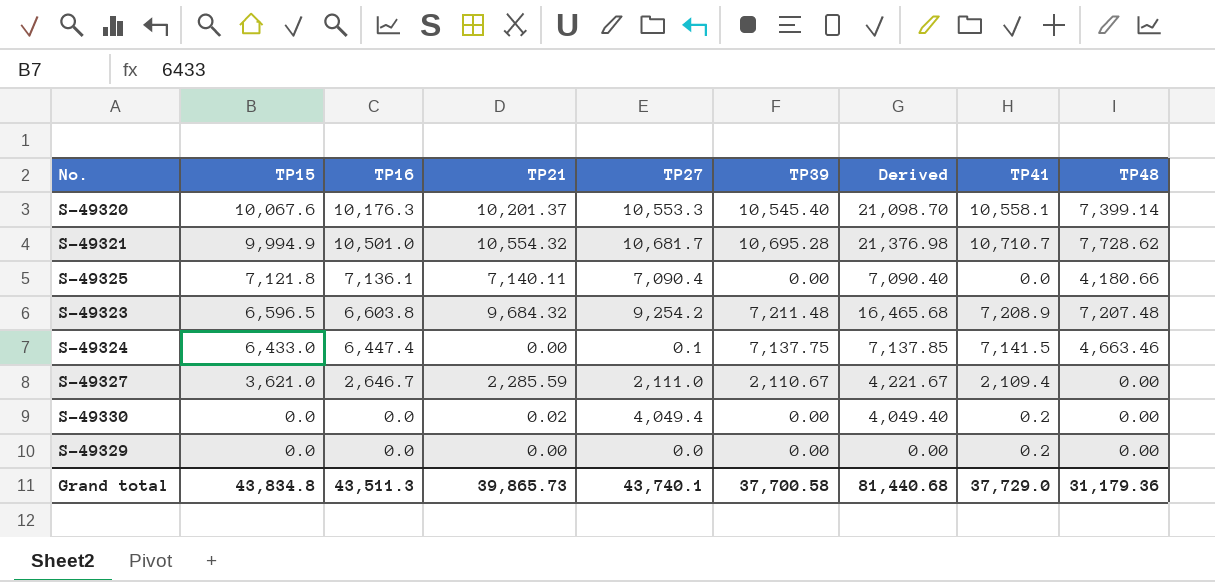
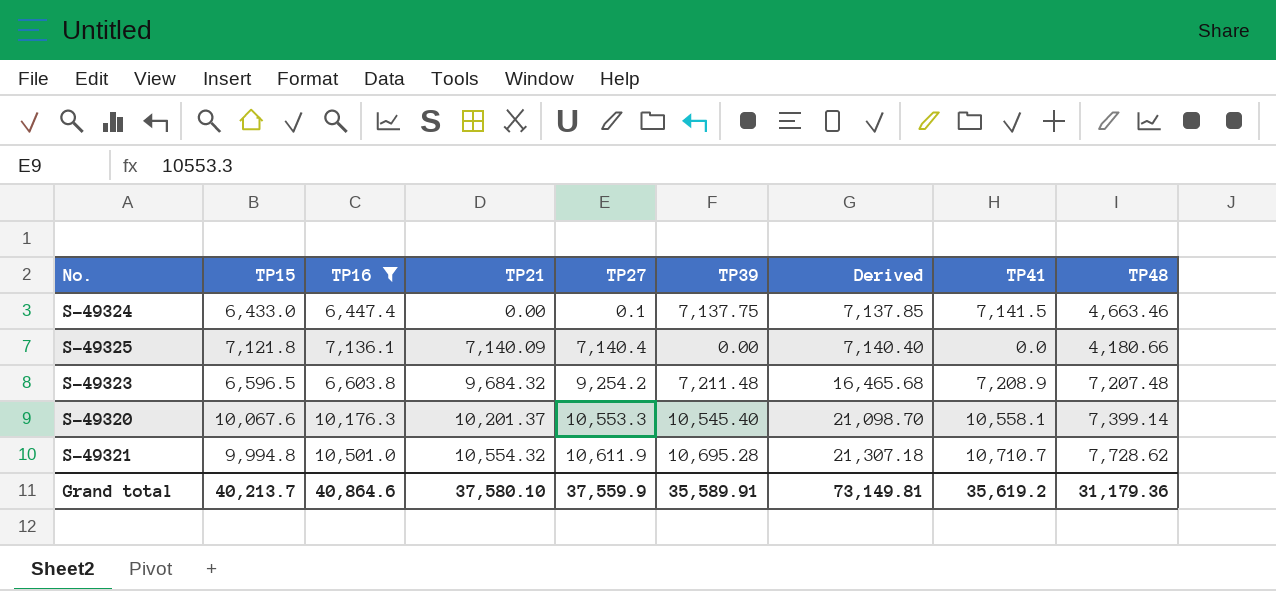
filter: none -> TP16 >= 6,447.4
row order: TP15 descending -> TP21 ascending
S-49325 | TP21: 7,140.11 -> 7,140.09
S-49325 | TP27: 7,090.4 -> 7,140.4
S-49325 | Derived: 7,090.40 -> 7,140.40
S-49321 | TP15: 9,994.9 -> 9,994.8
S-49321 | TP27: 10,681.7 -> 10,611.9
S-49321 | Derived: 21,376.98 -> 21,307.18
Grand total | TP15: 43,834.8 -> 40,213.7
Grand total | TP16: 43,511.3 -> 40,864.6
Grand total | TP21: 39,865.73 -> 37,580.10
Grand total | TP27: 43,740.1 -> 37,559.9
Grand total | TP39: 37,700.58 -> 35,589.91
Grand total | Derived: 81,440.68 -> 73,149.81
Grand total | TP41: 37,729.0 -> 35,619.2

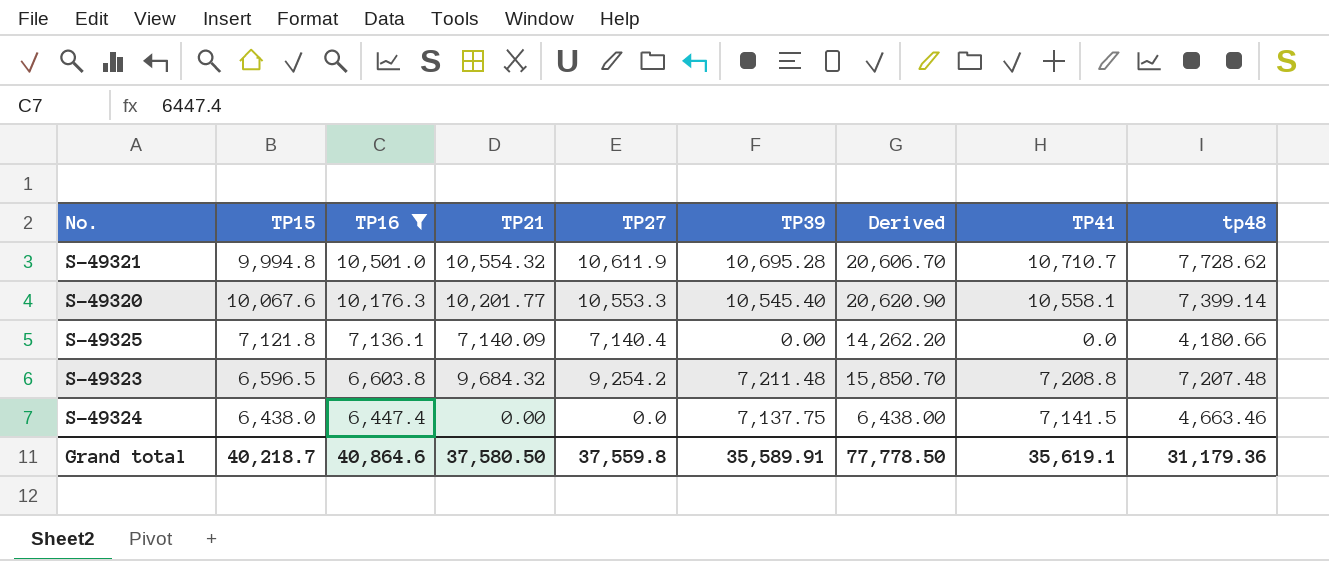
row order: TP21 ascending -> TP16 descending
column Derived | formula: [TP27] + [TP39] -> [TP15] + [TP27]
column name: TP48 -> tp48
S-49320 | TP21: 10,201.37 -> 10,201.77
S-49323 | TP41: 7,208.9 -> 7,208.8
S-49324 | TP15: 6,433.0 -> 6,438.0
S-49324 | TP27: 0.1 -> 0.0
Grand total | TP15: 40,213.7 -> 40,218.7
Grand total | TP21: 37,580.10 -> 37,580.50
Grand total | TP27: 37,559.9 -> 37,559.8
Grand total | Derived: 73,149.81 -> 77,778.50
Grand total | TP41: 35,619.2 -> 35,619.1

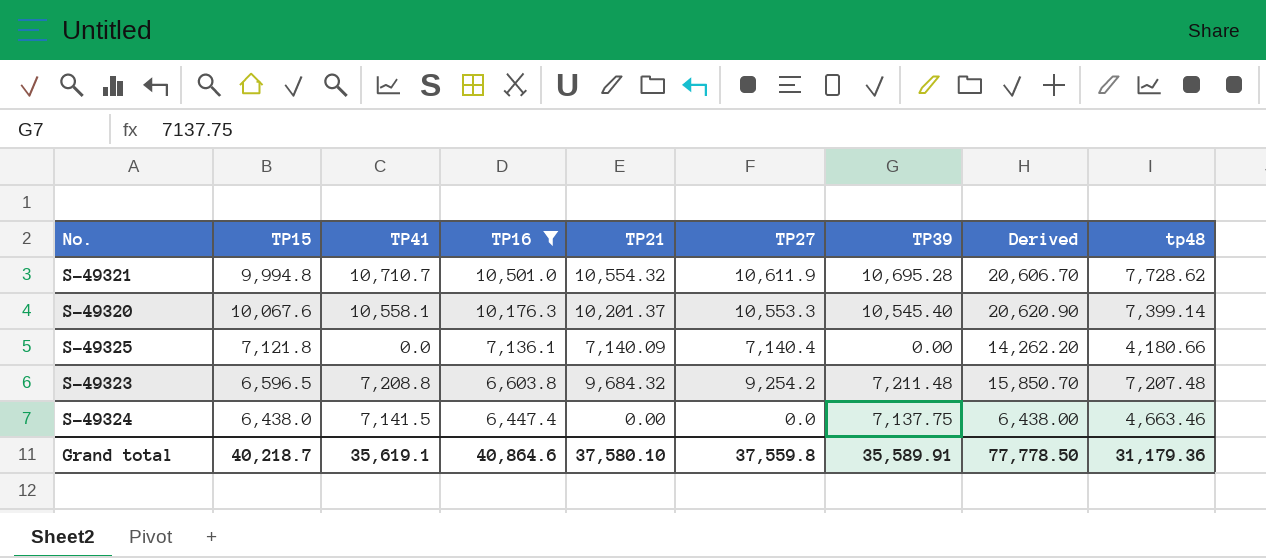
column TP41 | position: 8 -> 3
S-49320 | TP21: 10,201.77 -> 10,201.37
Grand total | TP21: 37,580.50 -> 37,580.10

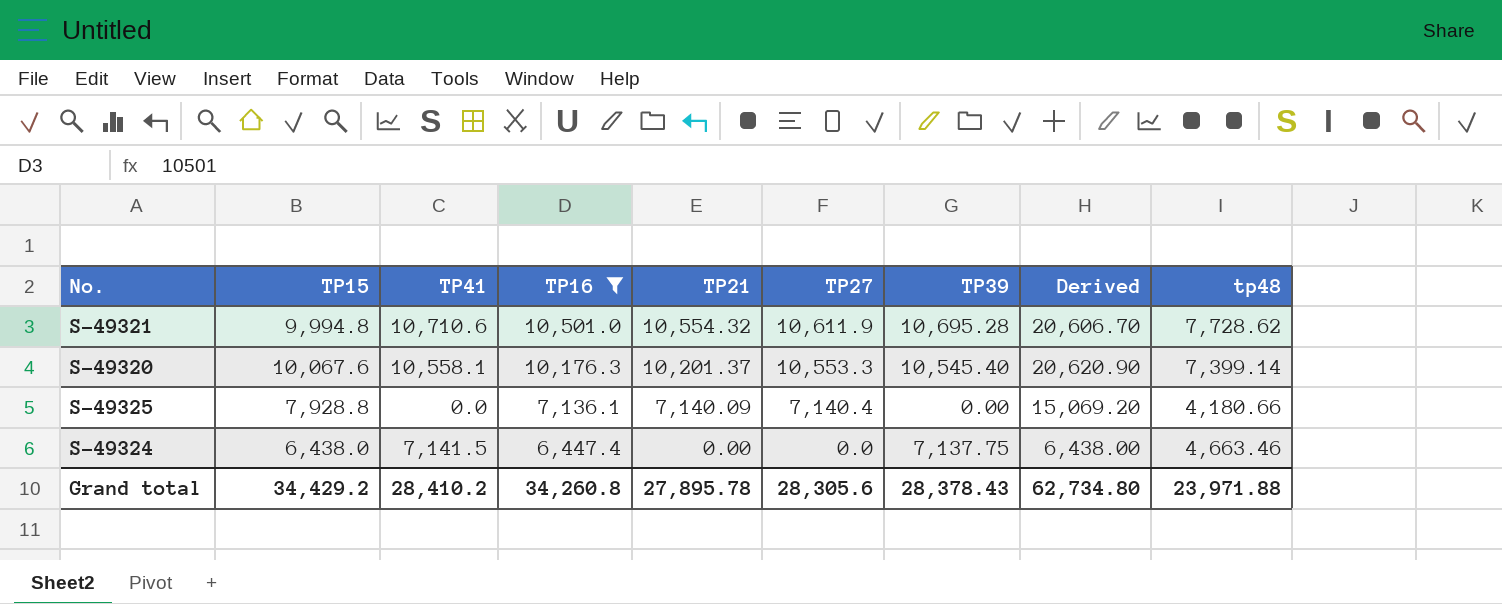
row S-49323: 6,596.5 | 7,208.8 | 6,603.8 | 9,684.32 | 9,254.2 | 7,211.48 | 15,850.70 | 7,207.48 -> none
S-49321 | TP41: 10,710.7 -> 10,710.6
S-49325 | TP15: 7,121.8 -> 7,928.8
S-49325 | Derived: 14,262.20 -> 15,069.20
Grand total | TP15: 40,218.7 -> 34,429.2
Grand total | TP41: 35,619.1 -> 28,410.2
Grand total | TP16: 40,864.6 -> 34,260.8
Grand total | TP21: 37,580.10 -> 27,895.78
Grand total | TP27: 37,559.8 -> 28,305.6
Grand total | TP39: 35,589.91 -> 28,378.43
Grand total | Derived: 77,778.50 -> 62,734.80
Grand total | tp48: 31,179.36 -> 23,971.88

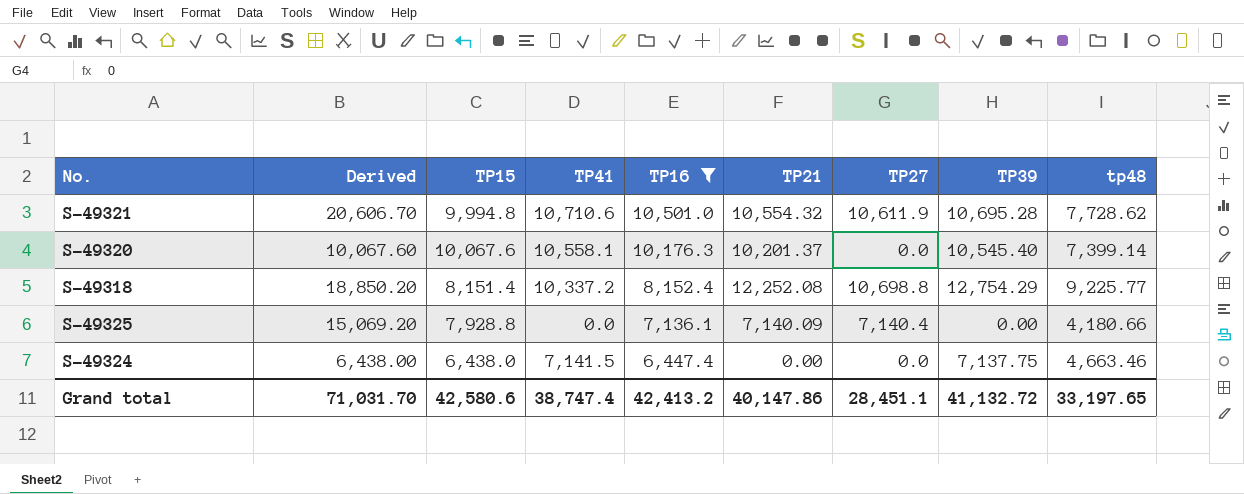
column Derived | position: 8 -> 2
S-49320 | Derived: 20,620.90 -> 10,067.60
S-49320 | TP27: 10,553.3 -> 0.0
row S-49318: none -> 18,850.20 | 8,151.4 | 10,337.2 | 8,152.4 | 12,252.08 | 10,698.8 | 12,754.29 | 9,225.77
Grand total | Derived: 62,734.80 -> 71,031.70
Grand total | TP15: 34,429.2 -> 42,580.6
Grand total | TP41: 28,410.2 -> 38,747.4
Grand total | TP16: 34,260.8 -> 42,413.2
Grand total | TP21: 27,895.78 -> 40,147.86
Grand total | TP27: 28,305.6 -> 28,451.1
Grand total | TP39: 28,378.43 -> 41,132.72
Grand total | tp48: 23,971.88 -> 33,197.65

